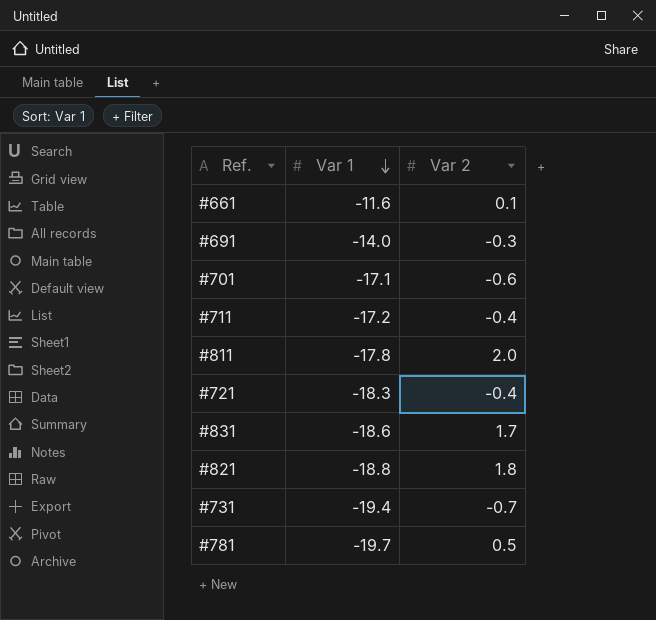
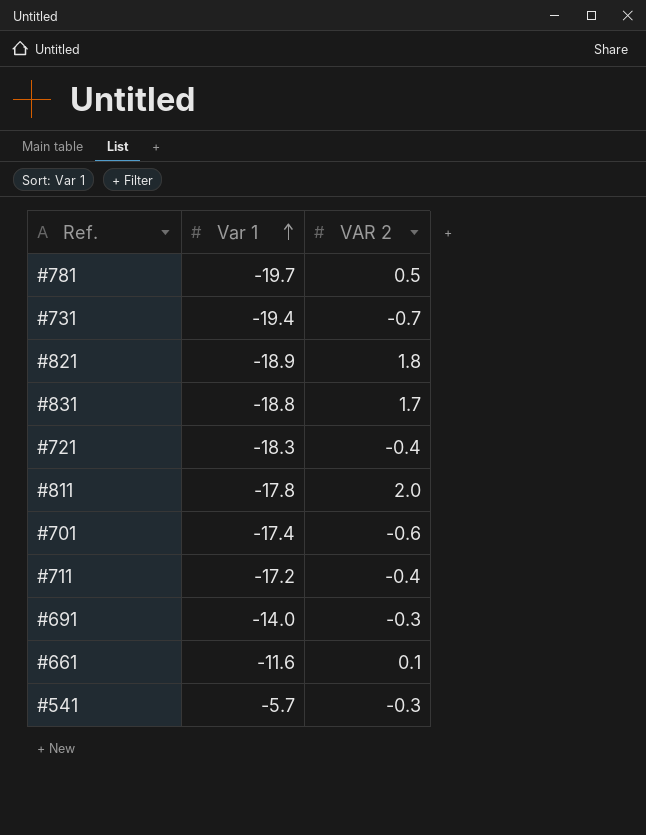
row order: Var 1 descending -> Var 1 ascending
column name: Var 2 -> VAR 2
#821 | Var 1: -18.8 -> -18.9
#831 | Var 1: -18.6 -> -18.8
#701 | Var 1: -17.1 -> -17.4
row #541: none -> -5.7 | -0.3

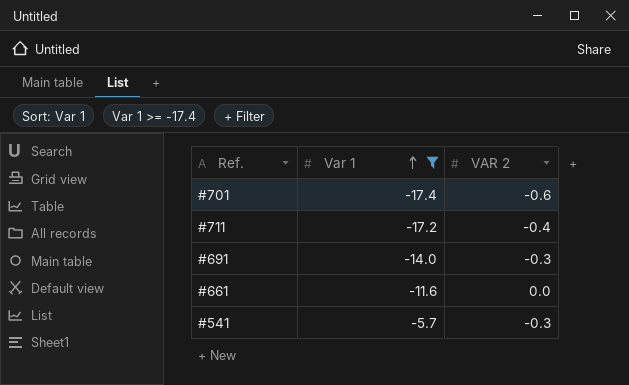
filter: none -> Var 1 >= -17.4
#661 | VAR 2: 0.1 -> 0.0

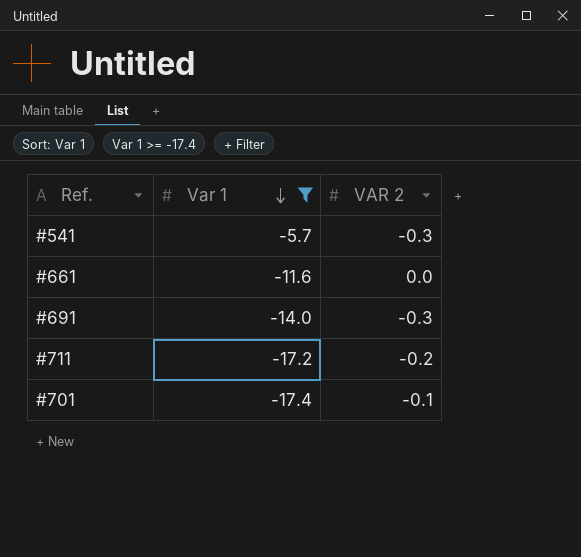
row order: Var 1 ascending -> Var 1 descending
#711 | VAR 2: -0.4 -> -0.2
#701 | VAR 2: -0.6 -> -0.1

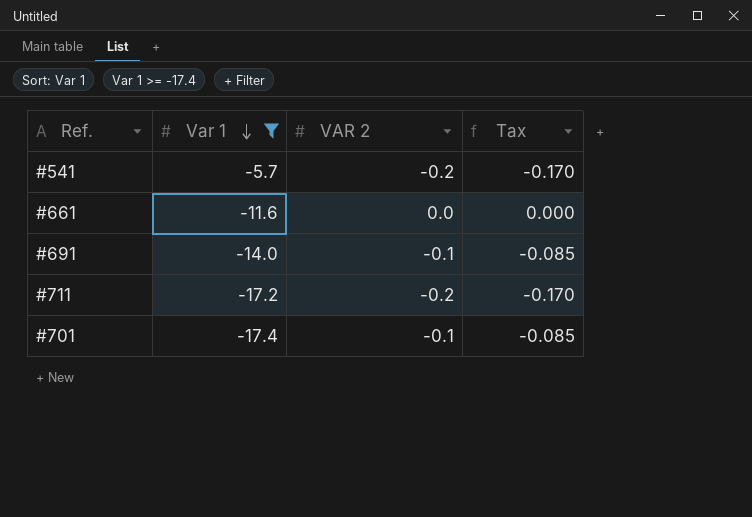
column Tax | formula: none -> [VAR 2] * 0.85
#541 | VAR 2: -0.3 -> -0.2
#691 | VAR 2: -0.3 -> -0.1

